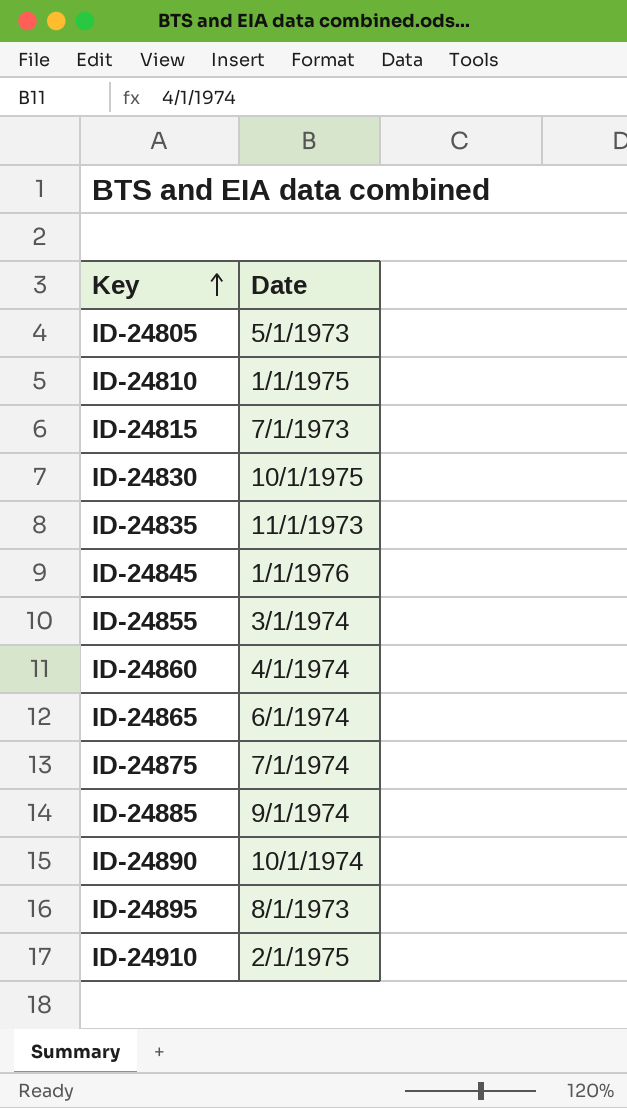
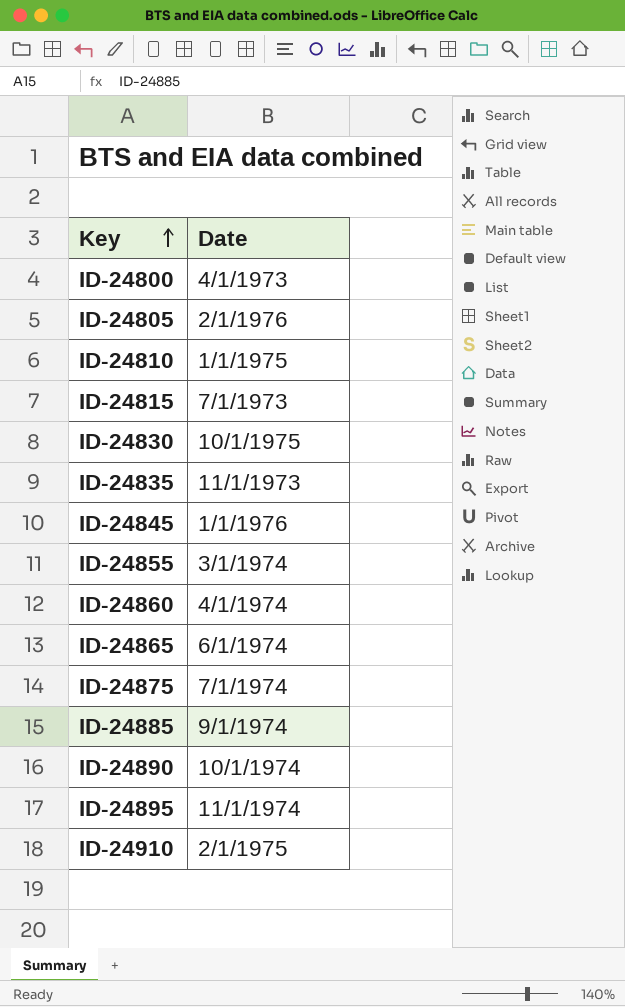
row ID-24800: none -> 4/1/1973
ID-24805 | Date: 5/1/1973 -> 2/1/1976
ID-24895 | Date: 8/1/1973 -> 11/1/1974

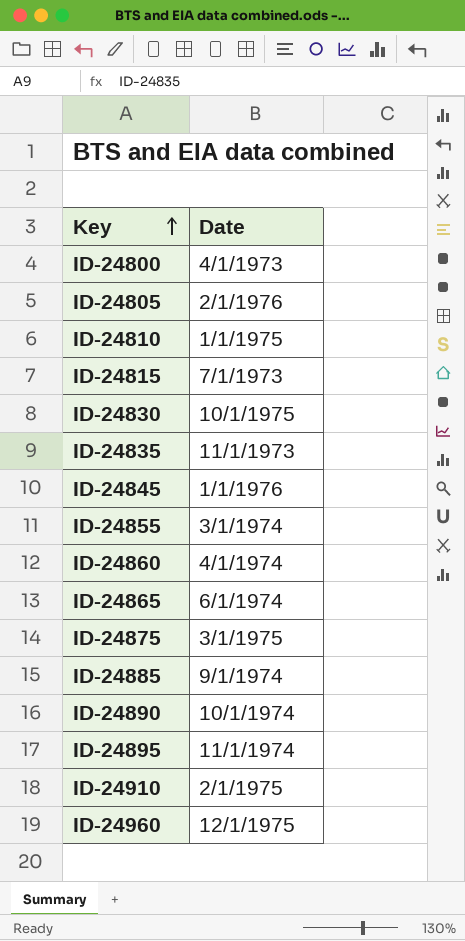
ID-24875 | Date: 7/1/1974 -> 3/1/1975
row ID-24960: none -> 12/1/1975

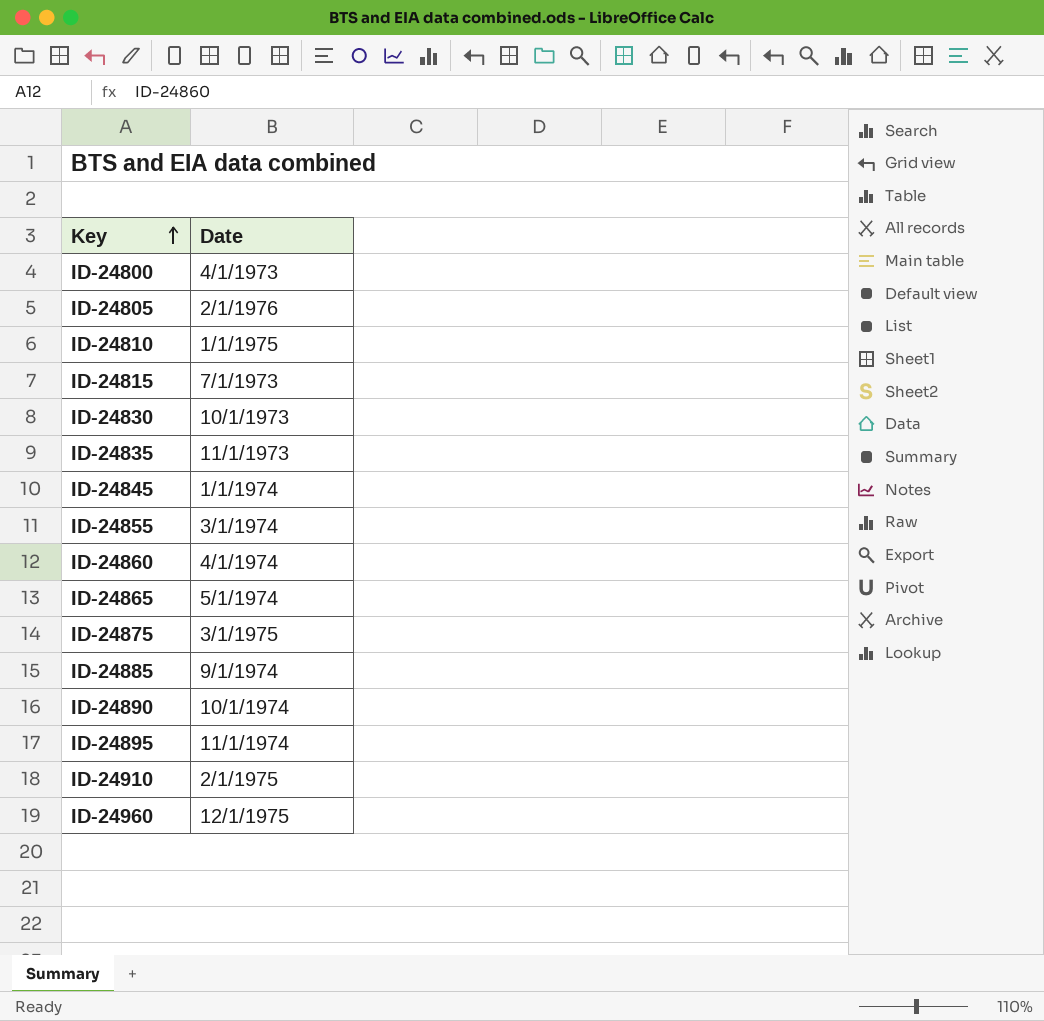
ID-24830 | Date: 10/1/1975 -> 10/1/1973
ID-24845 | Date: 1/1/1976 -> 1/1/1974
ID-24865 | Date: 6/1/1974 -> 5/1/1974

